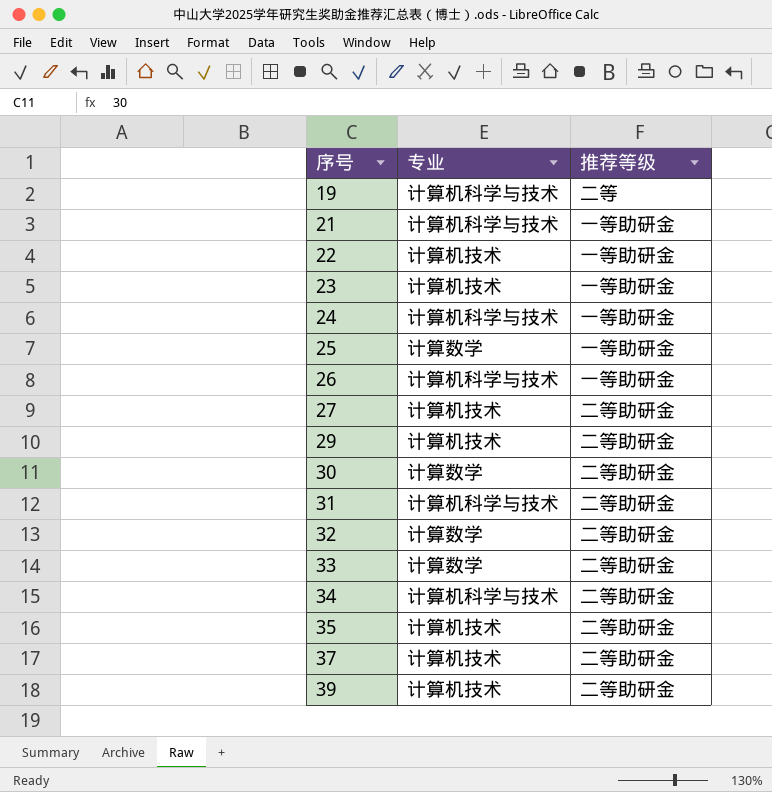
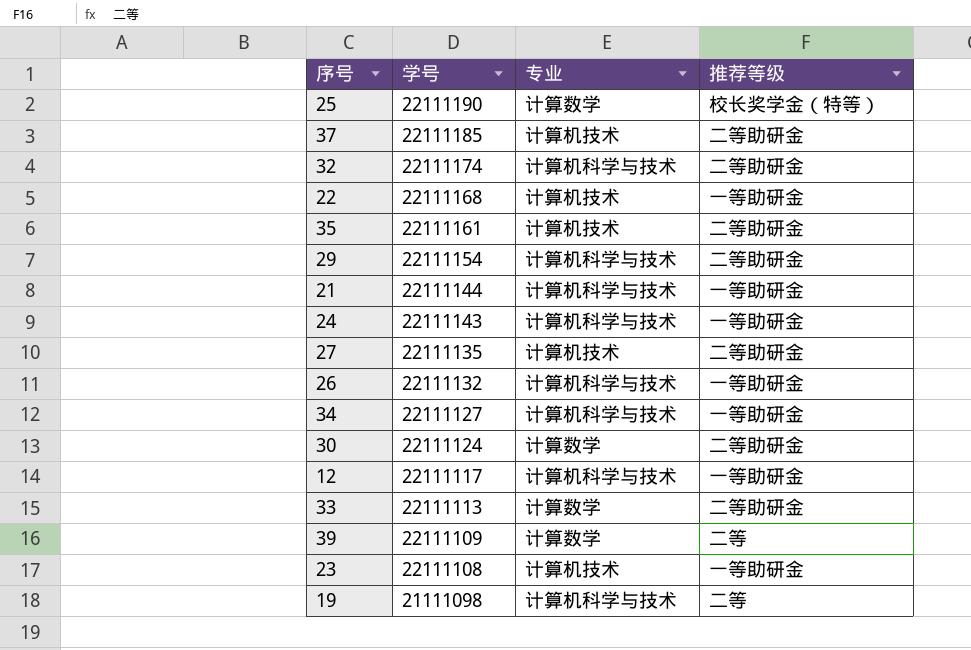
row order: 序号 ascending -> 学号 descending
column 学号 | position: none -> 2
row 31: 计算机科学与技术 | 二等助研金 -> none
25 | 推荐等级: 一等助研金 -> 校长奖学金（特等）
32 | 专业: 计算数学 -> 计算机科学与技术
29 | 专业: 计算机技术 -> 计算机科学与技术
34 | 推荐等级: 二等助研金 -> 一等助研金
row 12: none -> 22111117 | 计算机科学与技术 | 一等助研金
39 | 专业: 计算机技术 -> 计算数学
39 | 推荐等级: 二等助研金 -> 二等

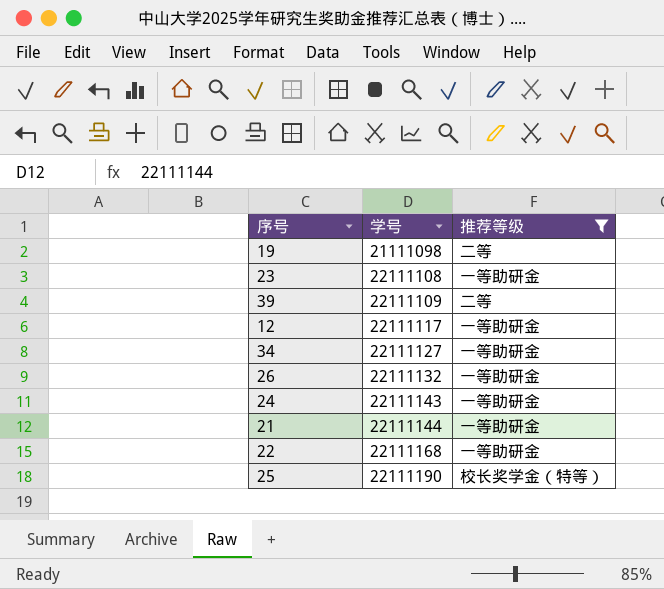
filter: none -> 推荐等级 != 二等助研金
row order: 学号 descending -> 学号 ascending
column 专业 | position: 3 -> none

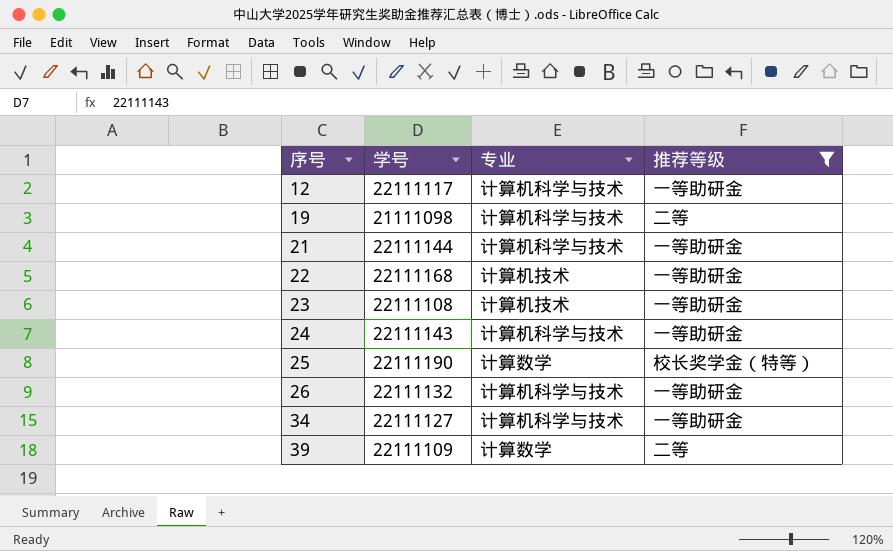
row order: 学号 ascending -> 序号 ascending
column 专业 | position: none -> 3

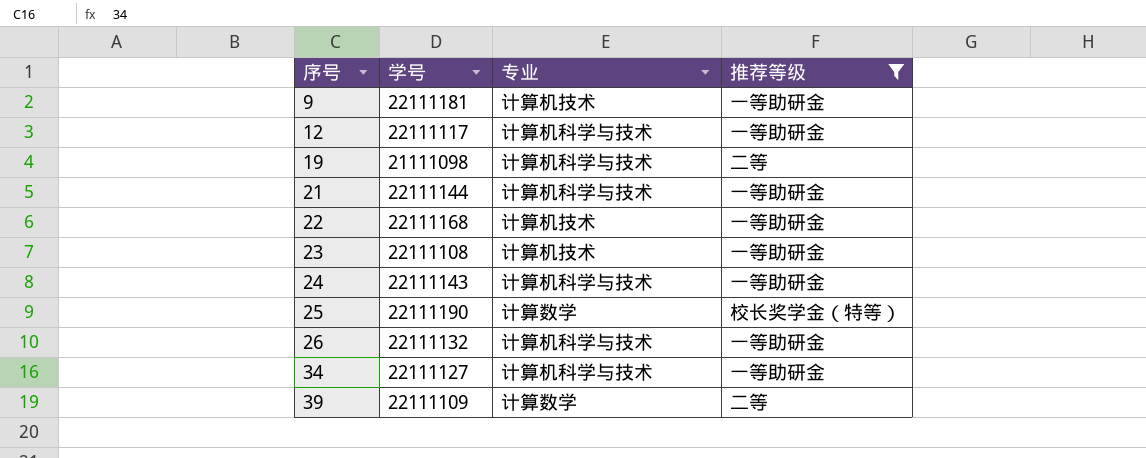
row 9: none -> 22111181 | 计算机技术 | 一等助研金

